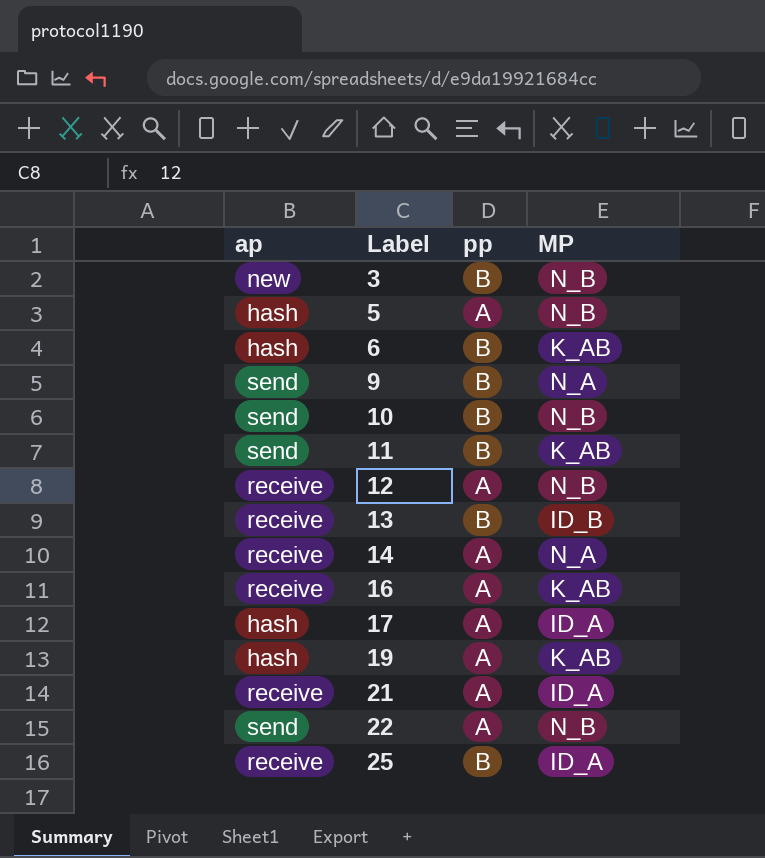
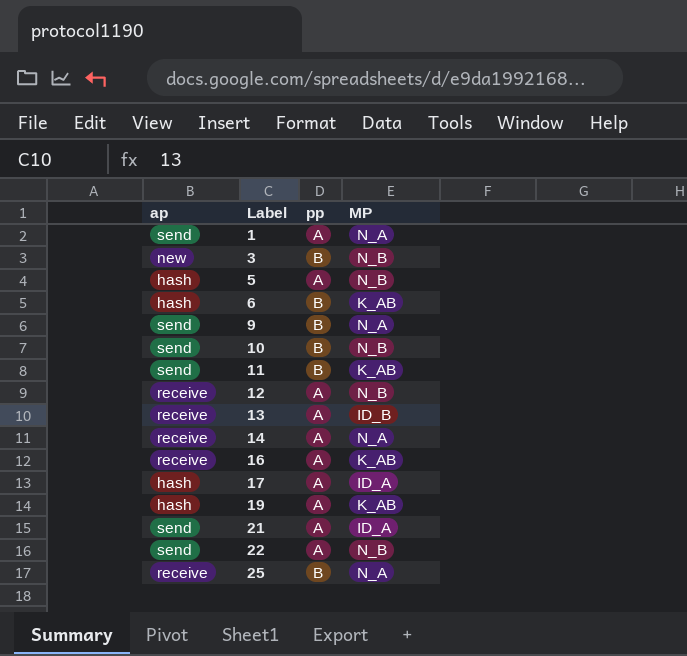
row 1: none -> send | A | N_A
13 | pp: B -> A
21 | ap: receive -> send
25 | MP: ID_A -> N_A

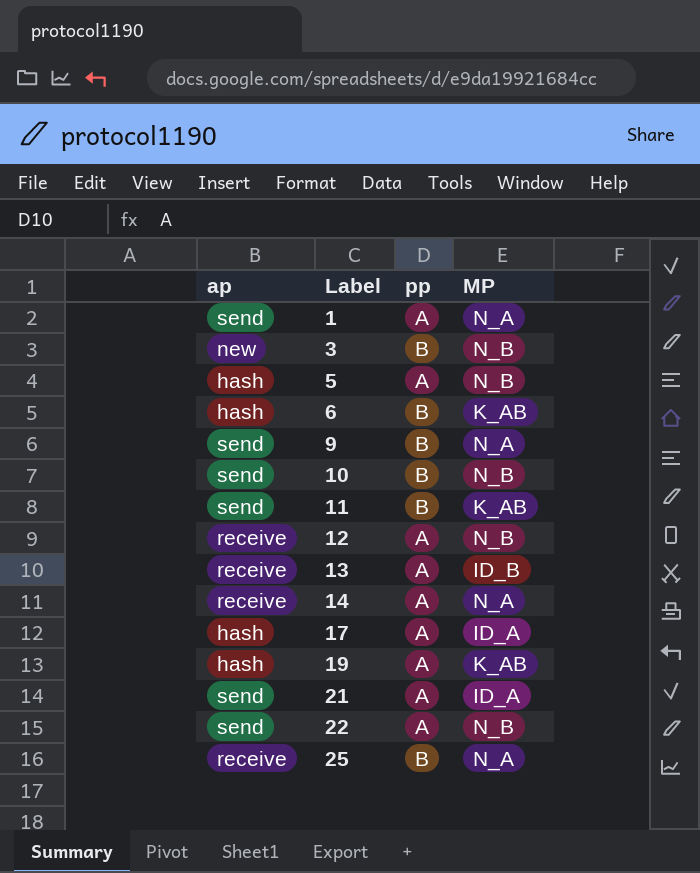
row 16: receive | A | K_AB -> none

